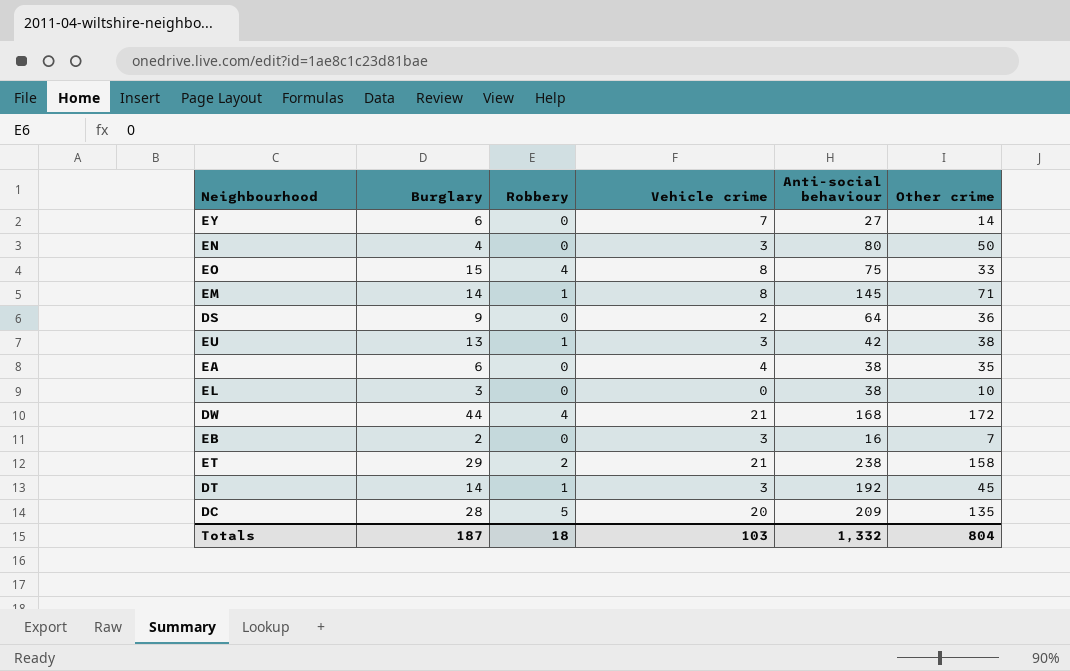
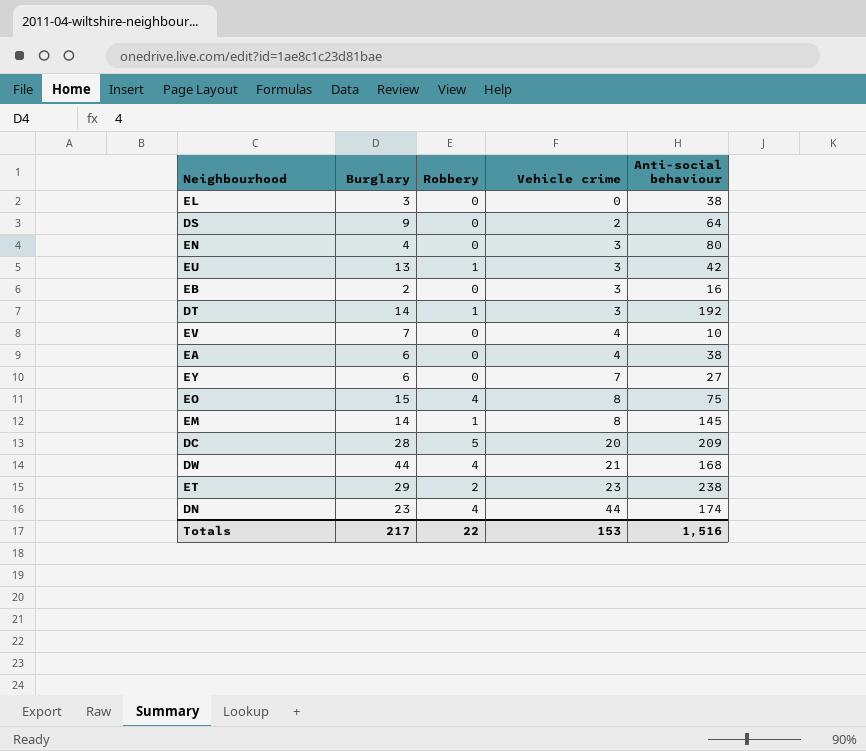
row order: none -> Vehicle crime ascending
column Other crime | position: 6 -> none
row EV: none -> 7 | 0 | 4 | 10
ET | Vehicle crime: 21 -> 23
row DN: none -> 23 | 4 | 44 | 174
Totals | Burglary: 187 -> 217
Totals | Robbery: 18 -> 22
Totals | Vehicle crime: 103 -> 153
Totals | Anti-social behaviour: 1,332 -> 1,516

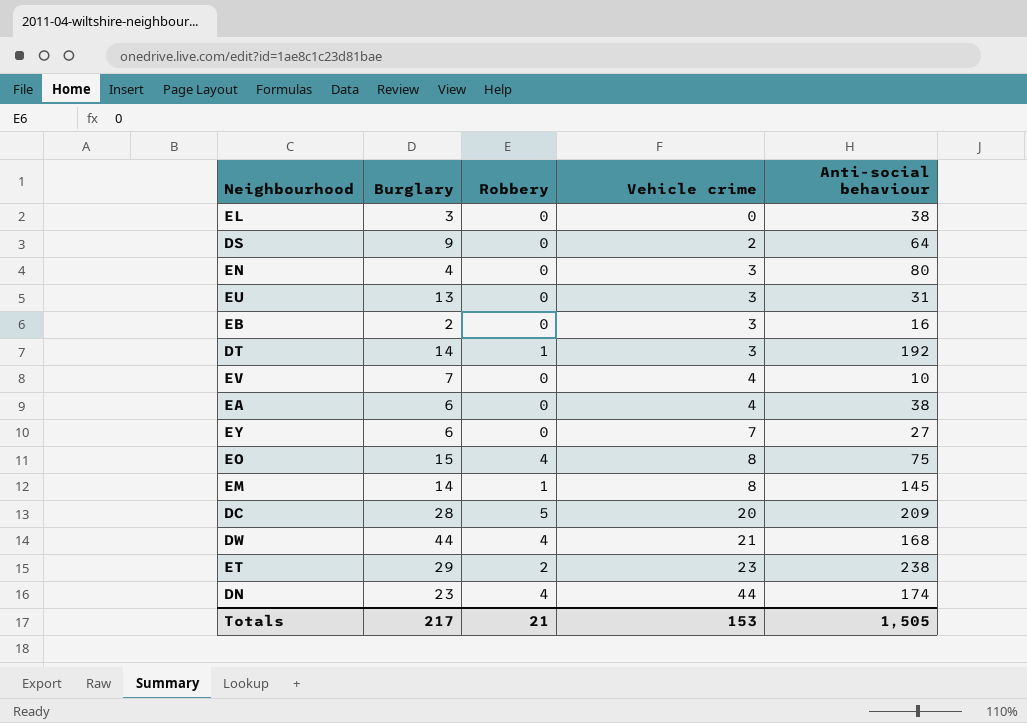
EU | Robbery: 1 -> 0
EU | Anti-social behaviour: 42 -> 31
Totals | Robbery: 22 -> 21
Totals | Anti-social behaviour: 1,516 -> 1,505

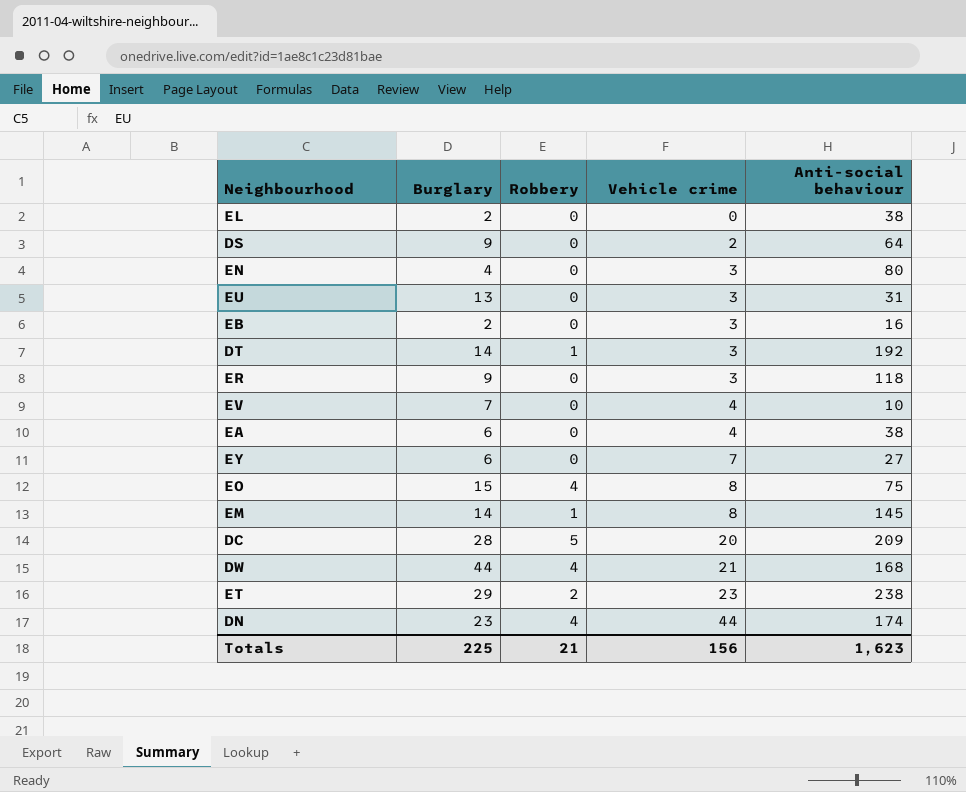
EL | Burglary: 3 -> 2
row ER: none -> 9 | 0 | 3 | 118
Totals | Burglary: 217 -> 225
Totals | Vehicle crime: 153 -> 156
Totals | Anti-social behaviour: 1,505 -> 1,623

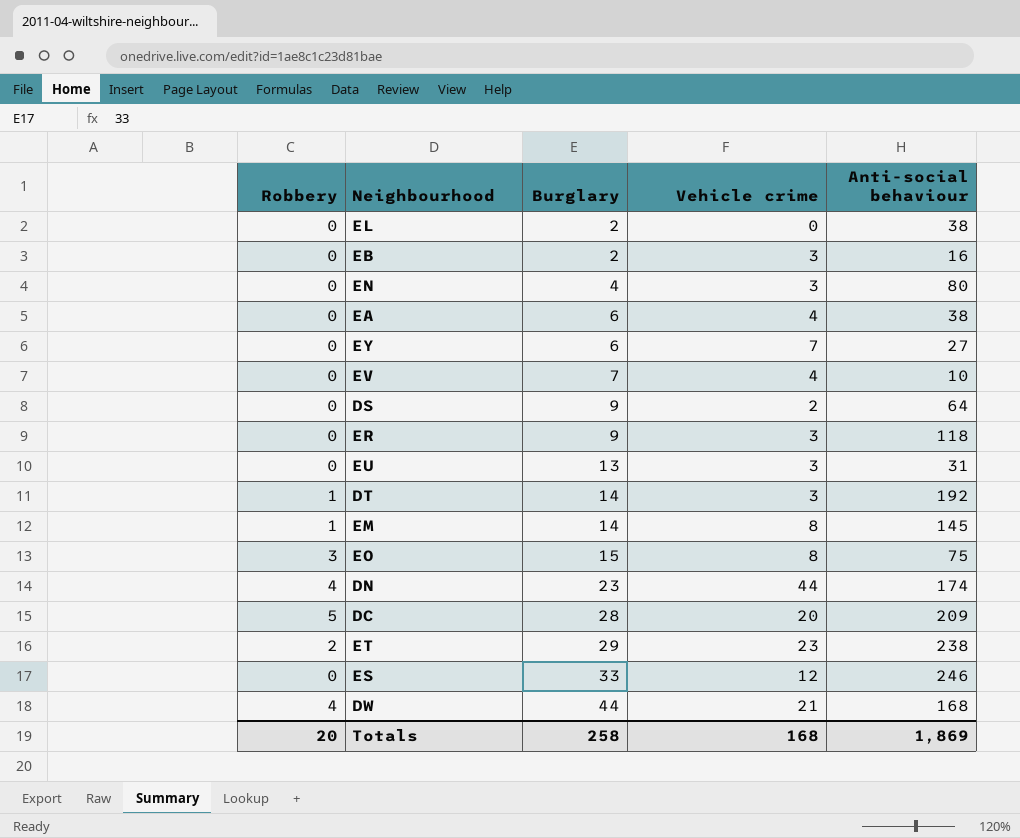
row order: Vehicle crime ascending -> Burglary ascending
column Robbery | position: 3 -> 1
EO | Robbery: 4 -> 3
row ES: none -> 0 | 33 | 12 | 246
Totals | Robbery: 21 -> 20
Totals | Burglary: 225 -> 258
Totals | Vehicle crime: 156 -> 168
Totals | Anti-social behaviour: 1,623 -> 1,869

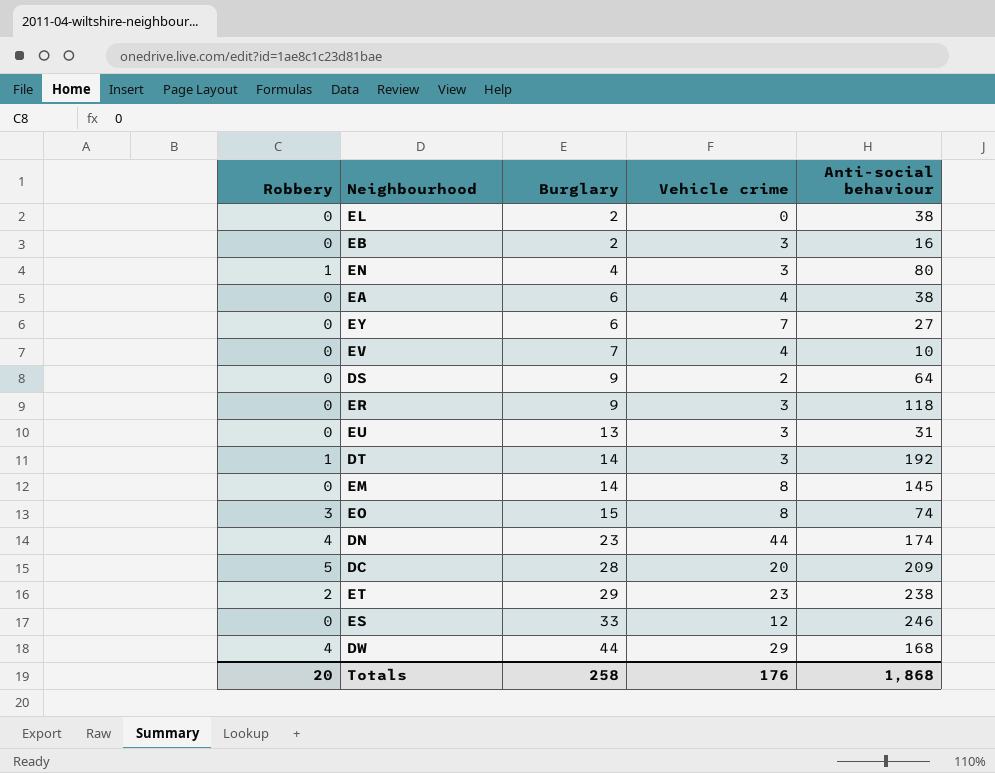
EN | Robbery: 0 -> 1
EM | Robbery: 1 -> 0
EO | Anti-social behaviour: 75 -> 74
DW | Vehicle crime: 21 -> 29
Totals | Vehicle crime: 168 -> 176
Totals | Anti-social behaviour: 1,869 -> 1,868

